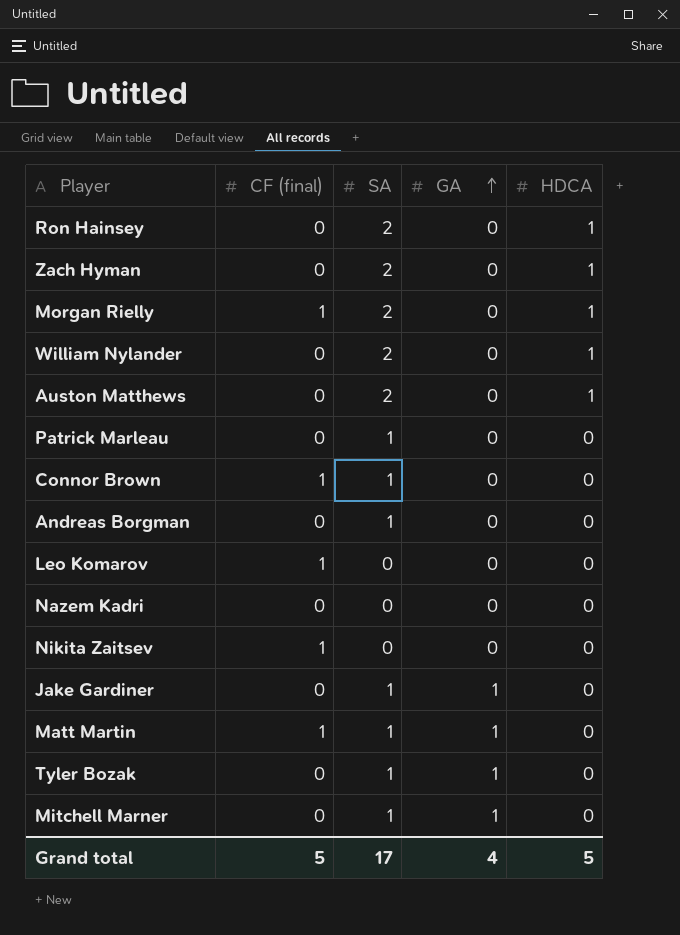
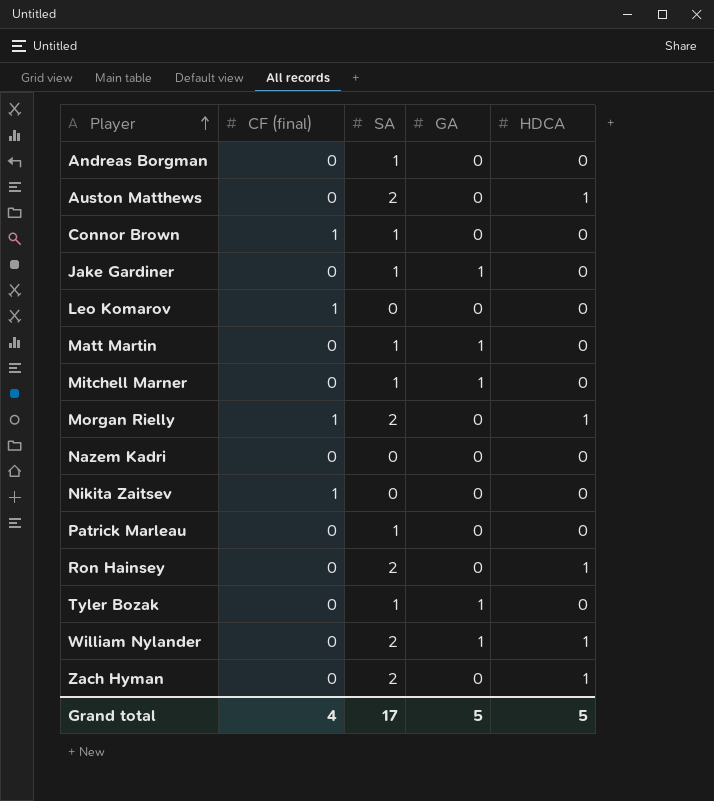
row order: GA ascending -> Player ascending
Matt Martin | CF (final): 1 -> 0
William Nylander | GA: 0 -> 1
Grand total | CF (final): 5 -> 4
Grand total | GA: 4 -> 5

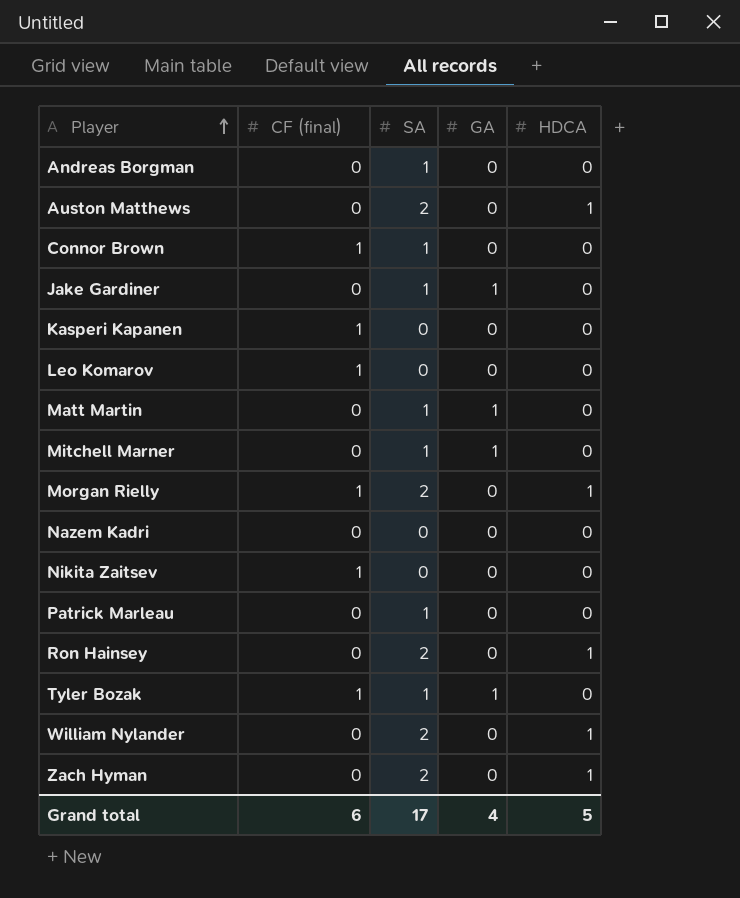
row Kasperi Kapanen: none -> 1 | 0 | 0 | 0
Tyler Bozak | CF (final): 0 -> 1
William Nylander | GA: 1 -> 0
Grand total | CF (final): 4 -> 6
Grand total | GA: 5 -> 4

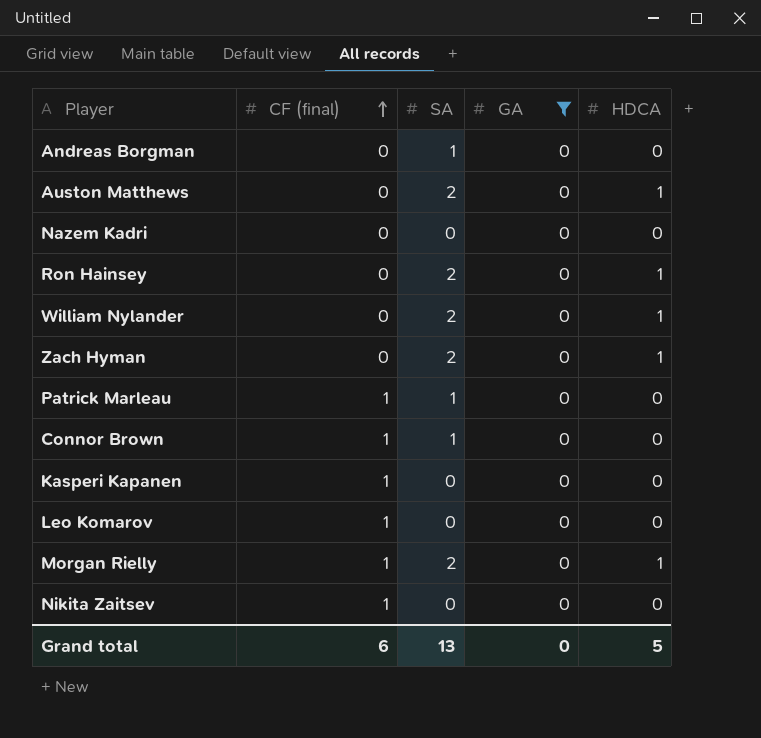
filter: none -> GA = 0
row order: Player ascending -> CF (final) ascending
Patrick Marleau | CF (final): 0 -> 1
Grand total | SA: 17 -> 13
Grand total | GA: 4 -> 0

